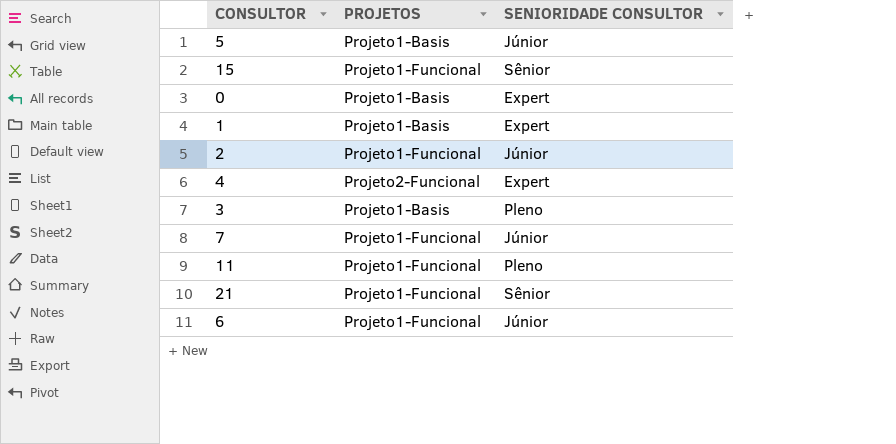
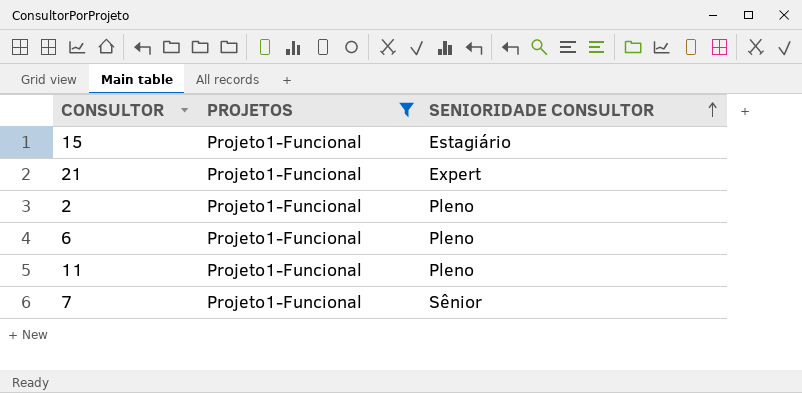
filter: none -> PROJETOS = Projeto1-Funcional
row order: none -> SENIORIDADE CONSULTOR ascending
15 | SENIORIDADE CONSULTOR: Sênior -> Estagiário
21 | SENIORIDADE CONSULTOR: Sênior -> Expert
2 | SENIORIDADE CONSULTOR: Júnior -> Pleno
6 | SENIORIDADE CONSULTOR: Júnior -> Pleno
7 | SENIORIDADE CONSULTOR: Júnior -> Sênior

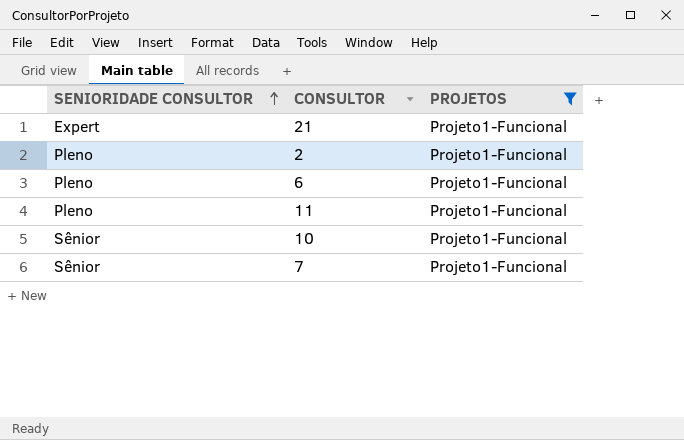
column SENIORIDADE CONSULTOR | position: 3 -> 1
row 15: Projeto1-Funcional | Estagiário -> none
row 10: none -> Sênior | Projeto1-Funcional

